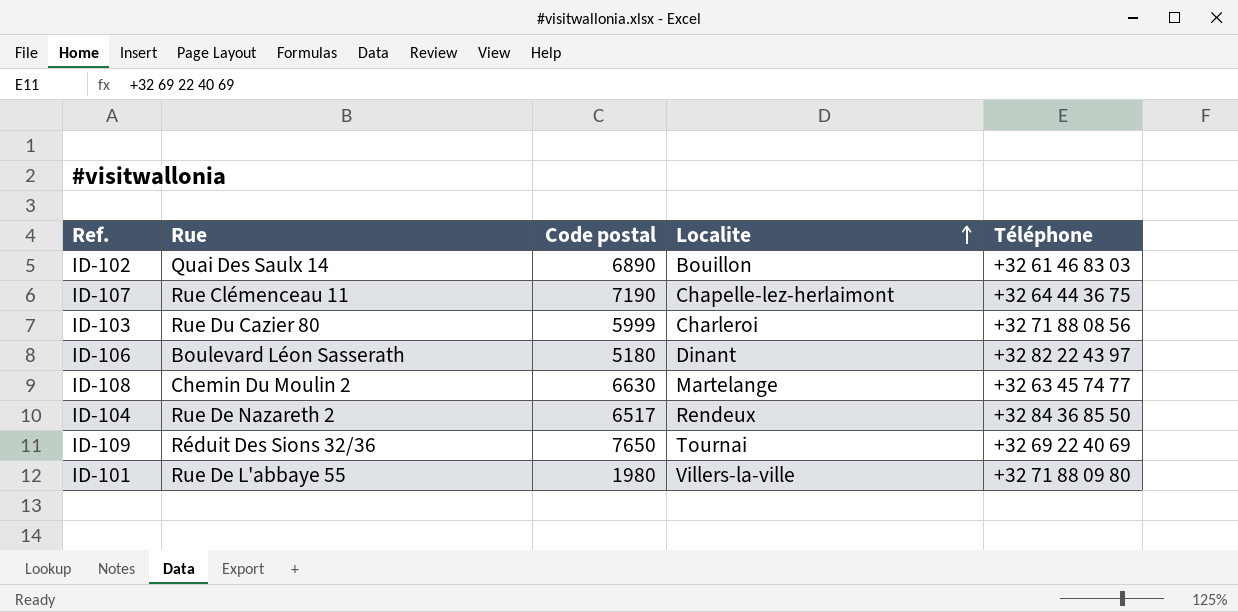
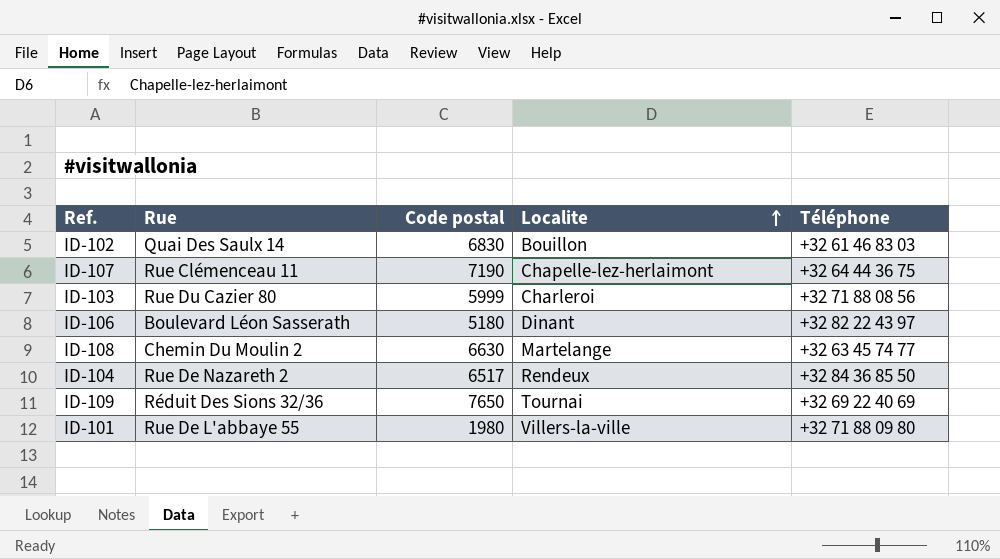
ID-102 | Code postal: 6890 -> 6830

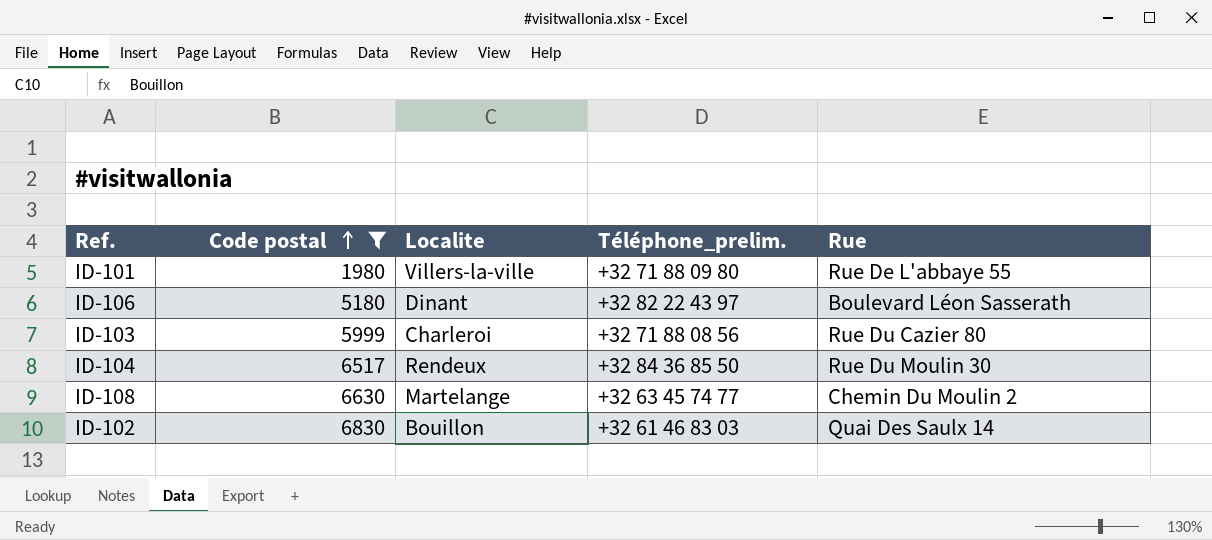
filter: none -> Code postal <= 6830
row order: Localite ascending -> Code postal ascending
column name: Téléphone -> Téléphone_prelim.
column Rue | position: 2 -> 5
ID-104 | Rue: Rue De Nazareth 2 -> Rue Du Moulin 30

